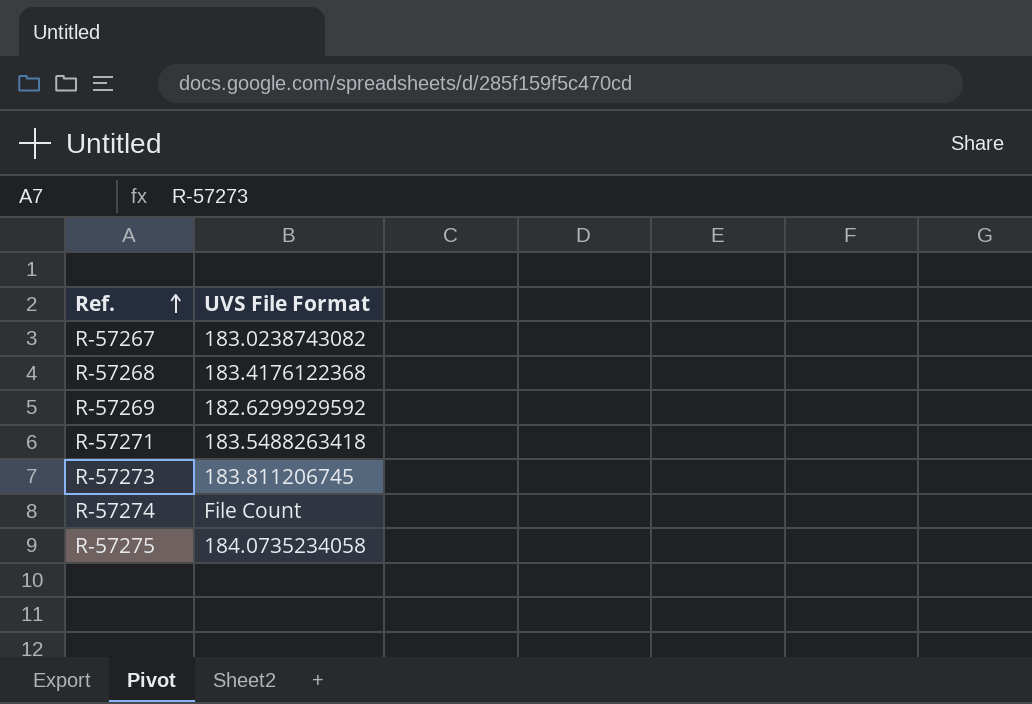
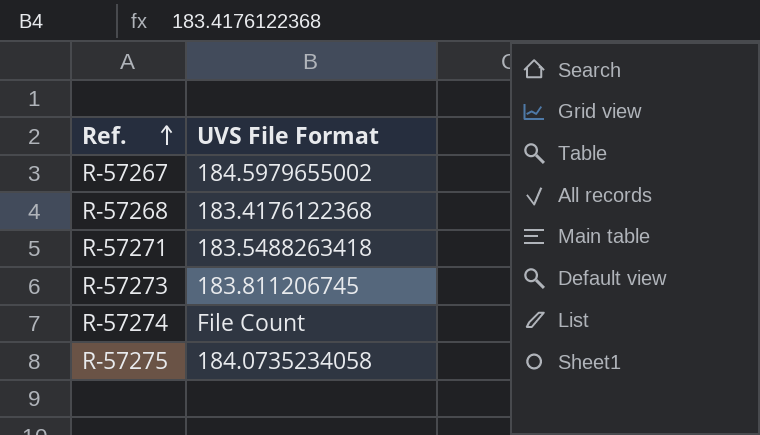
row R-57269: 182.6299929592 -> none
R-57267 | UVS File Format: 183.0238743082 -> 184.5979655002

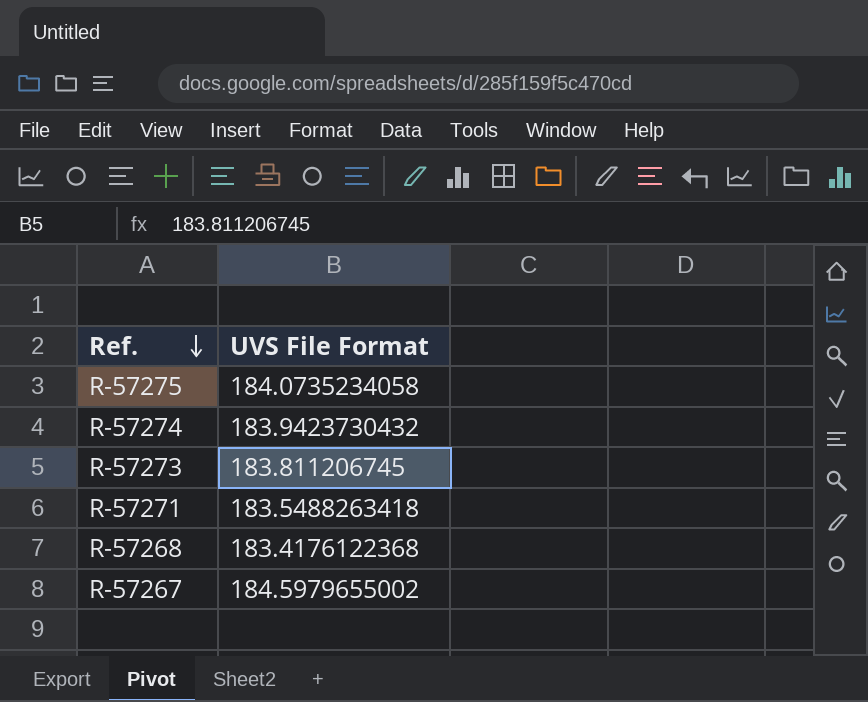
row order: Ref. ascending -> Ref. descending
R-57274 | UVS File Format: File Count -> 183.9423730432

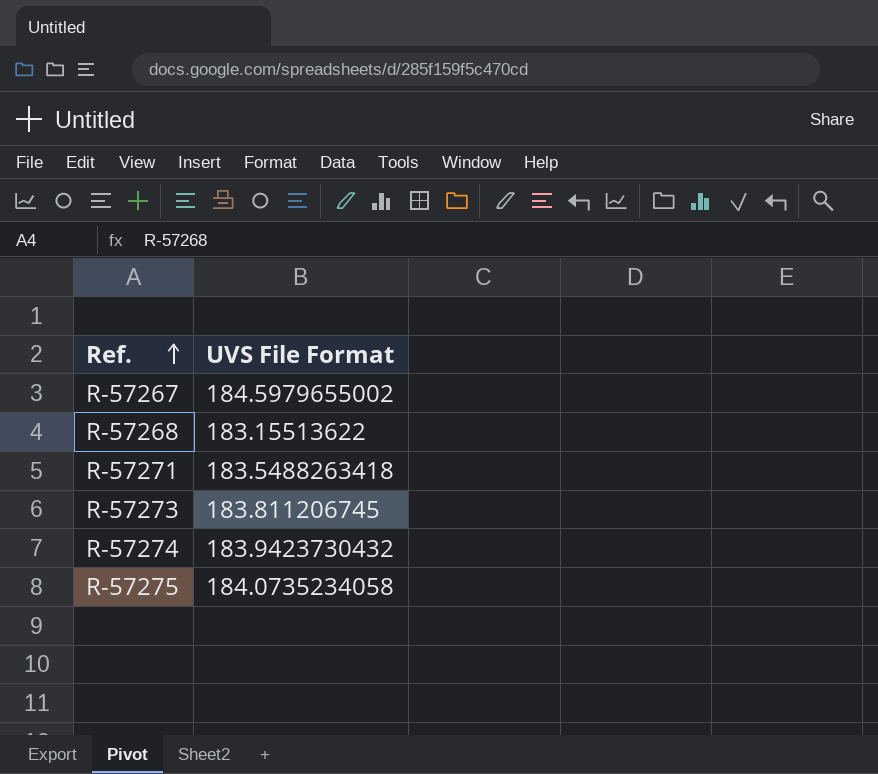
row order: Ref. descending -> Ref. ascending
R-57268 | UVS File Format: 183.4176122368 -> 183.15513622

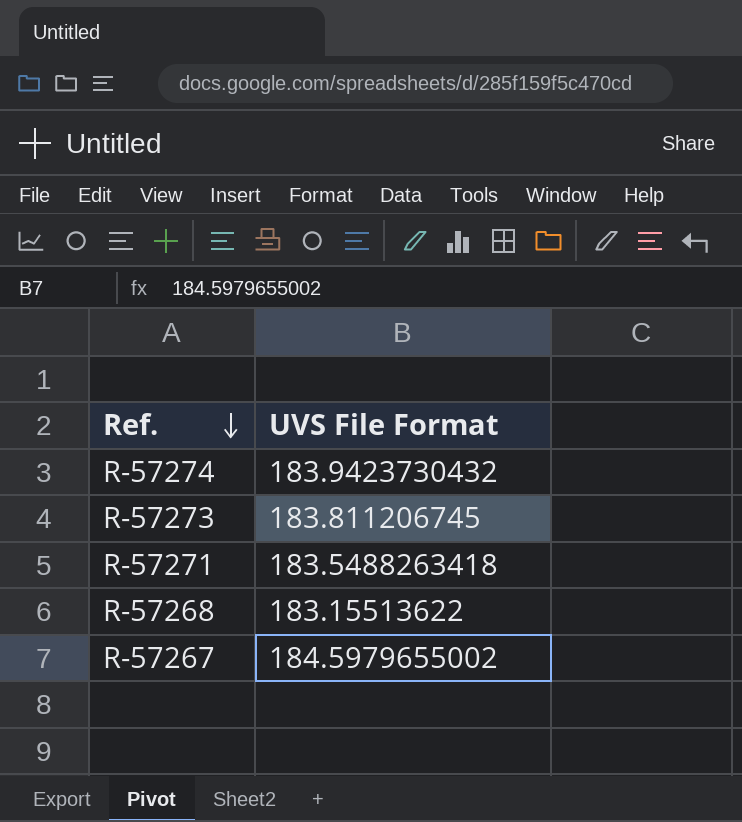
row order: Ref. ascending -> Ref. descending
row R-57275: 184.0735234058 -> none

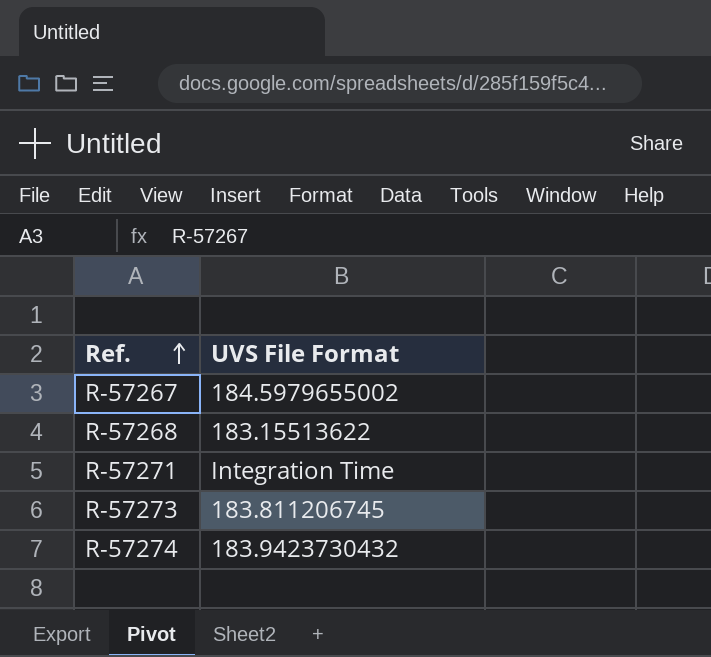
row order: Ref. descending -> Ref. ascending
R-57271 | UVS File Format: 183.5488263418 -> Integration Time

